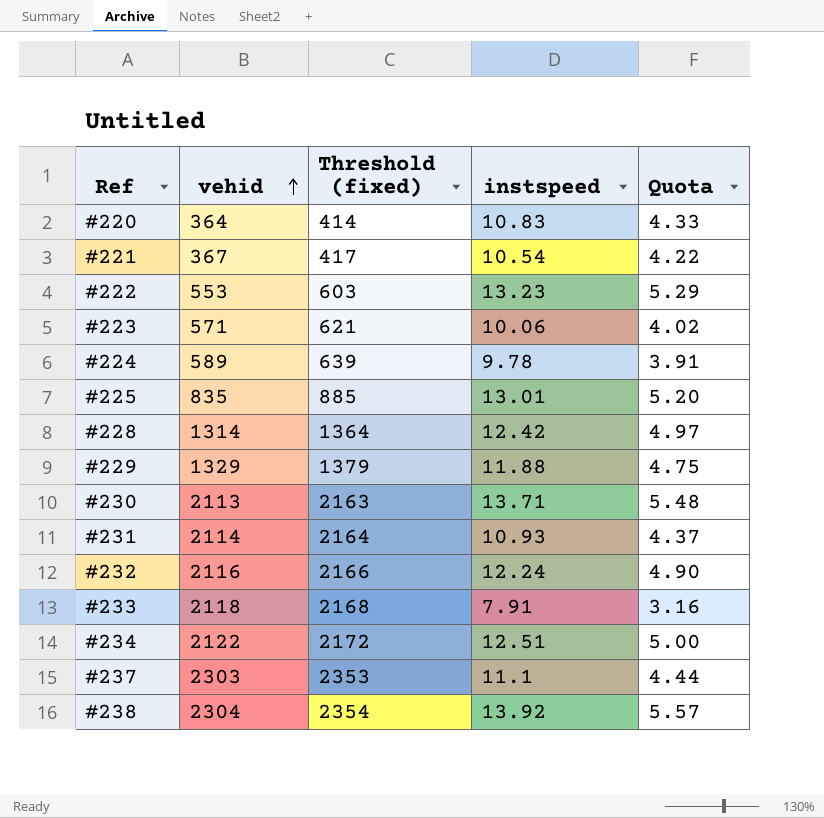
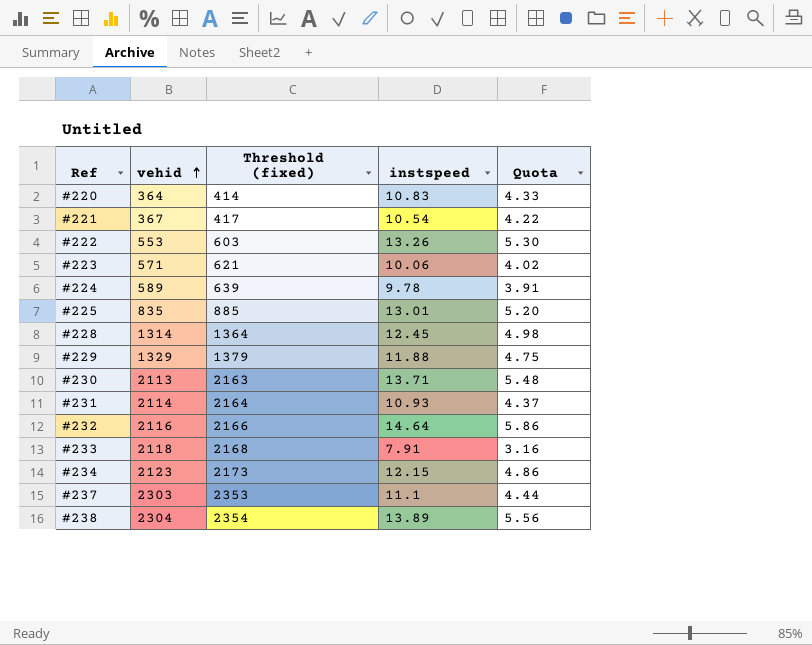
#222 | instspeed: 13.23 -> 13.26
#222 | Quota: 5.29 -> 5.30
#228 | instspeed: 12.42 -> 12.45
#228 | Quota: 4.97 -> 4.98
#232 | instspeed: 12.24 -> 14.64
#232 | Quota: 4.90 -> 5.86
#234 | vehid: 2122 -> 2123
#234 | Threshold (fixed): 2172 -> 2173
#234 | instspeed: 12.51 -> 12.15
#234 | Quota: 5.00 -> 4.86
#238 | instspeed: 13.92 -> 13.89
#238 | Quota: 5.57 -> 5.56

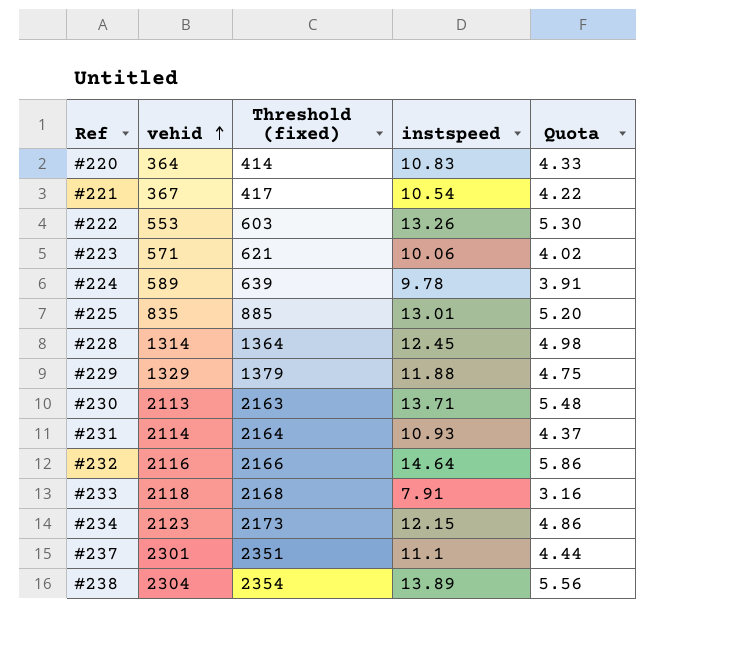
#237 | vehid: 2303 -> 2301
#237 | Threshold (fixed): 2353 -> 2351

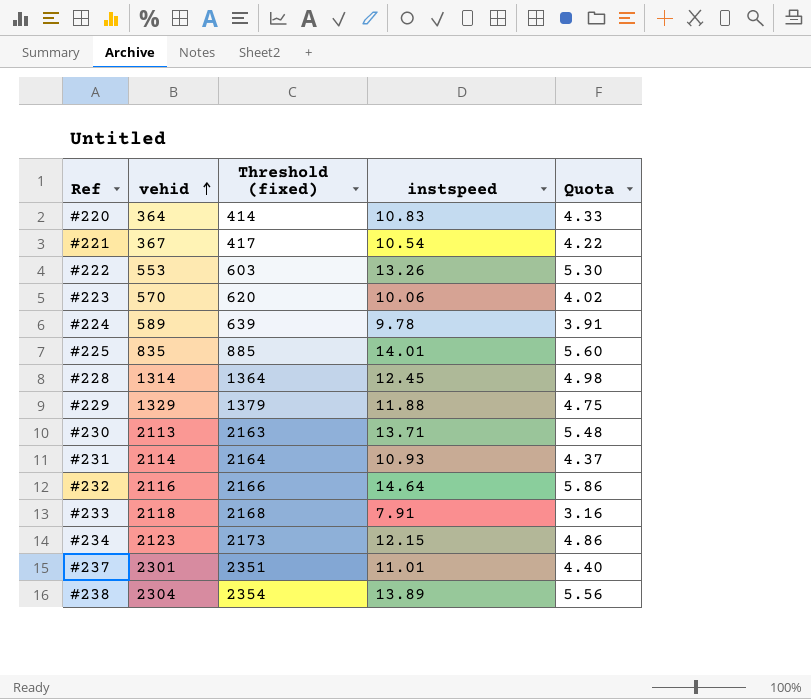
#223 | vehid: 571 -> 570
#223 | Threshold (fixed): 621 -> 620
#225 | instspeed: 13.01 -> 14.01
#225 | Quota: 5.20 -> 5.60
#237 | instspeed: 11.1 -> 11.01
#237 | Quota: 4.44 -> 4.40

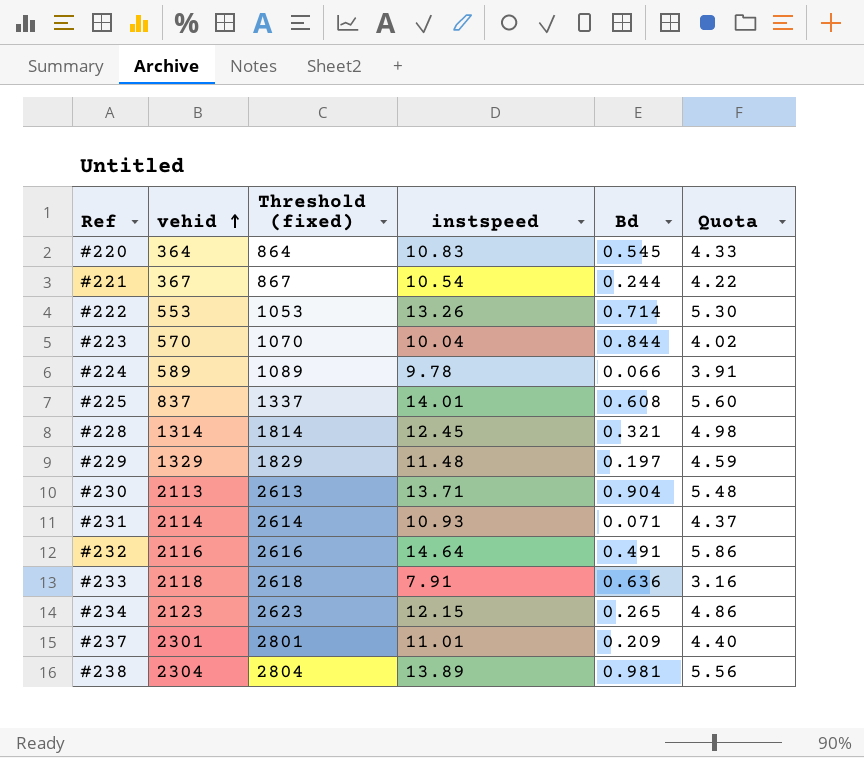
column Threshold (fixed) | formula: [vehid] + 50 -> [vehid] + 500
column Bd | position: none -> 5
#223 | instspeed: 10.06 -> 10.04
#225 | vehid: 835 -> 837
#229 | instspeed: 11.88 -> 11.48
#229 | Quota: 4.75 -> 4.59

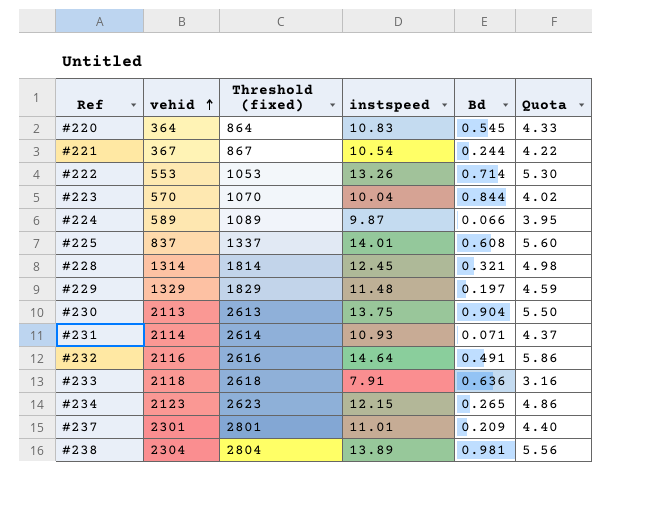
#224 | instspeed: 9.78 -> 9.87
#224 | Quota: 3.91 -> 3.95
#230 | instspeed: 13.71 -> 13.75
#230 | Quota: 5.48 -> 5.50

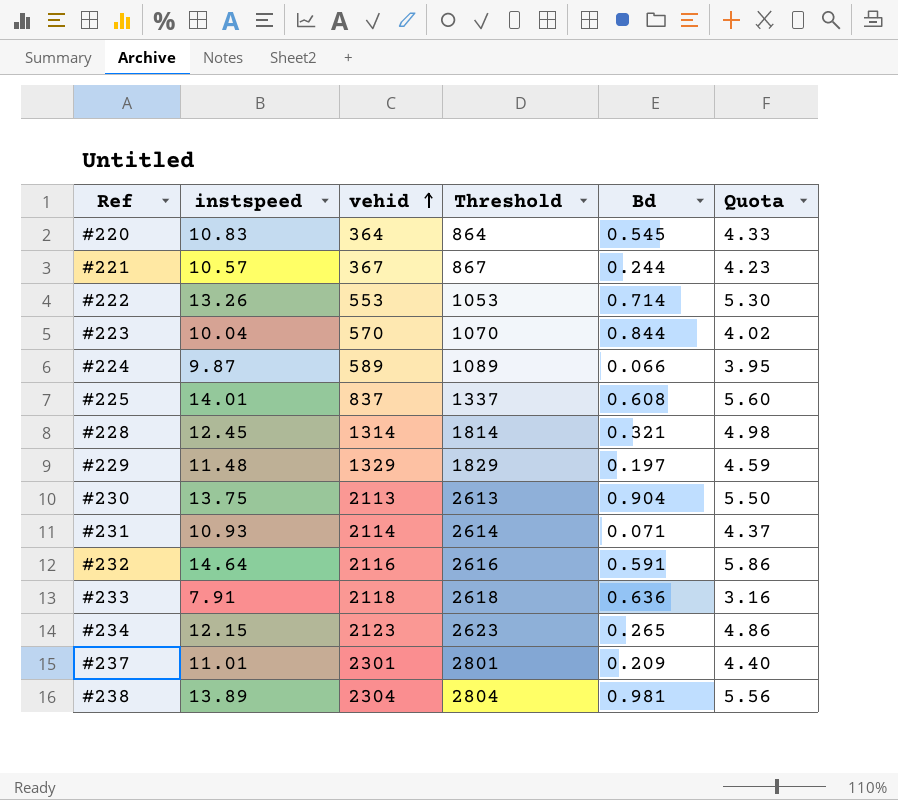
column instspeed | position: 4 -> 2
column name: Threshold (fixed) -> Threshold
#221 | instspeed: 10.54 -> 10.57
#221 | Quota: 4.22 -> 4.23
#232 | Bd: 0.491 -> 0.591

